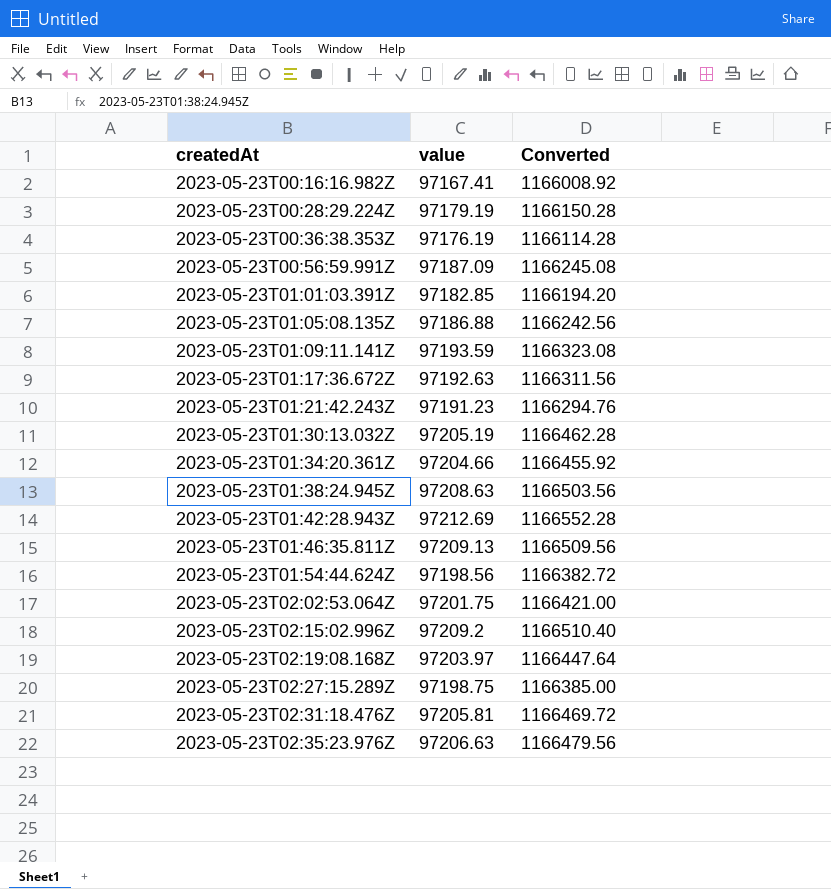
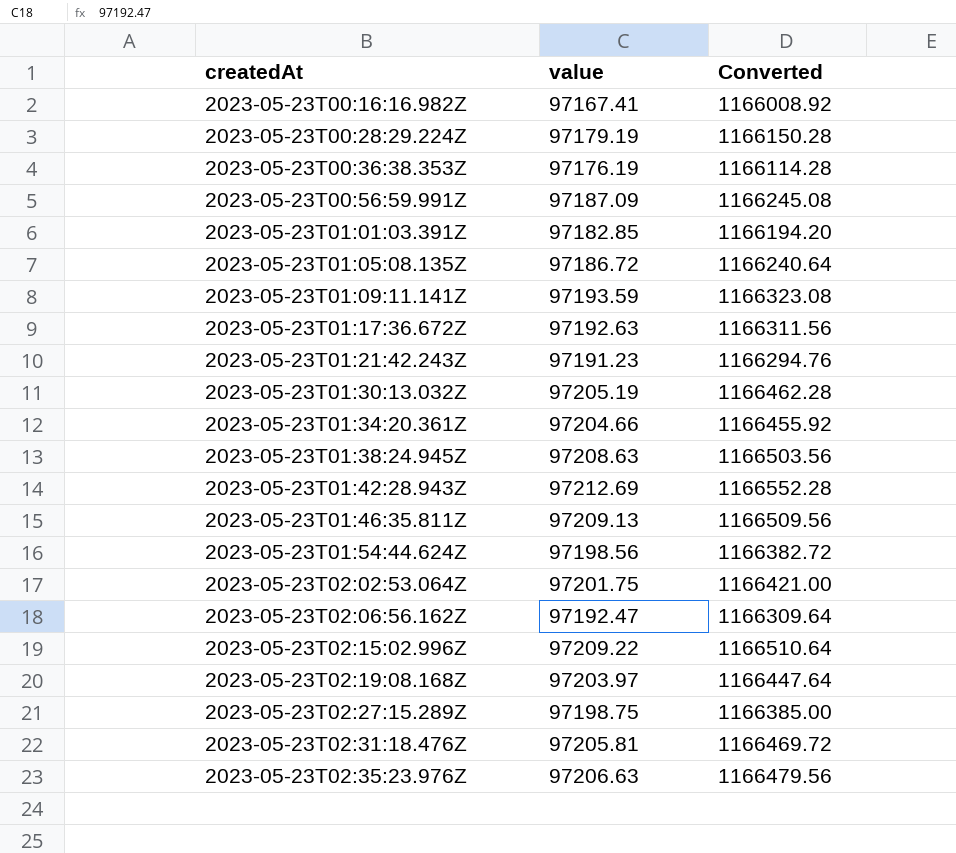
2023-05-23T01:05:08.135Z | value: 97186.88 -> 97186.72
2023-05-23T01:05:08.135Z | Converted: 1166242.56 -> 1166240.64
row 2023-05-23T02:06:56.162Z: none -> 97192.47 | 1166309.64
2023-05-23T02:15:02.996Z | value: 97209.2 -> 97209.22
2023-05-23T02:15:02.996Z | Converted: 1166510.40 -> 1166510.64

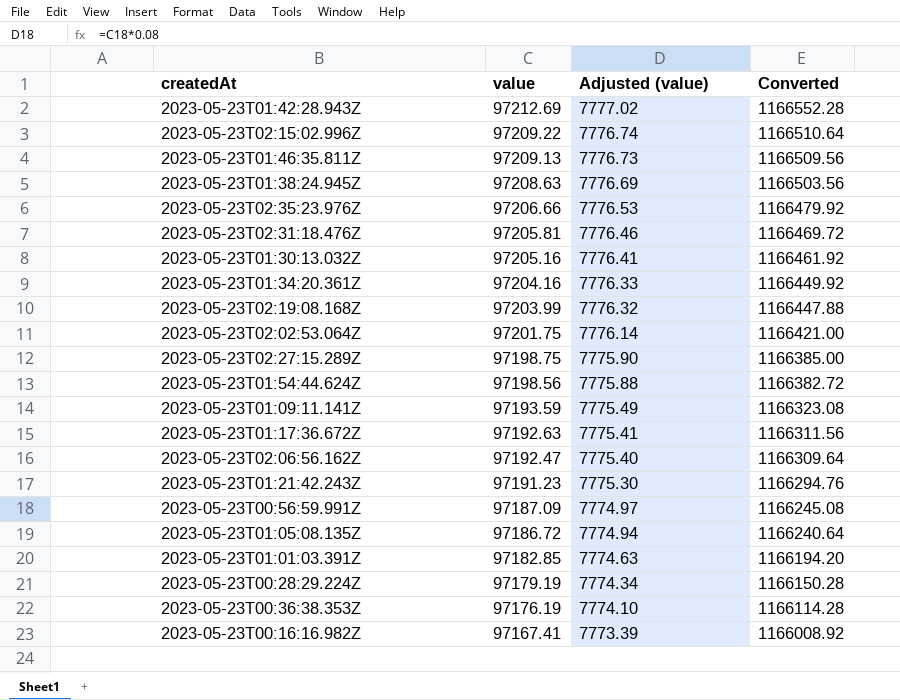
row order: createdAt ascending -> value descending
column Adjusted (value) | formula: none -> [value] * 0.08
2023-05-23T02:35:23.976Z | value: 97206.63 -> 97206.66
2023-05-23T02:35:23.976Z | Converted: 1166479.56 -> 1166479.92
2023-05-23T01:30:13.032Z | value: 97205.19 -> 97205.16
2023-05-23T01:30:13.032Z | Converted: 1166462.28 -> 1166461.92
2023-05-23T01:34:20.361Z | value: 97204.66 -> 97204.16
2023-05-23T01:34:20.361Z | Converted: 1166455.92 -> 1166449.92
2023-05-23T02:19:08.168Z | value: 97203.97 -> 97203.99
2023-05-23T02:19:08.168Z | Converted: 1166447.64 -> 1166447.88

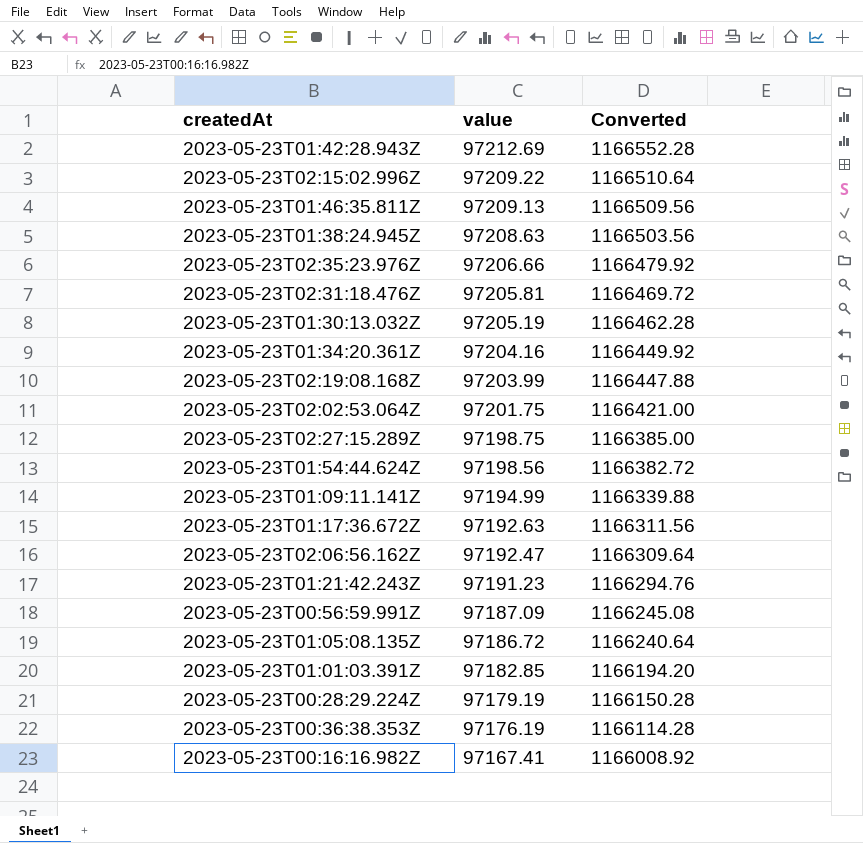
column Adjusted (value) | formula: [value] * 0.08 -> none
2023-05-23T01:30:13.032Z | value: 97205.16 -> 97205.19
2023-05-23T01:30:13.032Z | Converted: 1166461.92 -> 1166462.28
2023-05-23T01:09:11.141Z | value: 97193.59 -> 97194.99
2023-05-23T01:09:11.141Z | Converted: 1166323.08 -> 1166339.88

